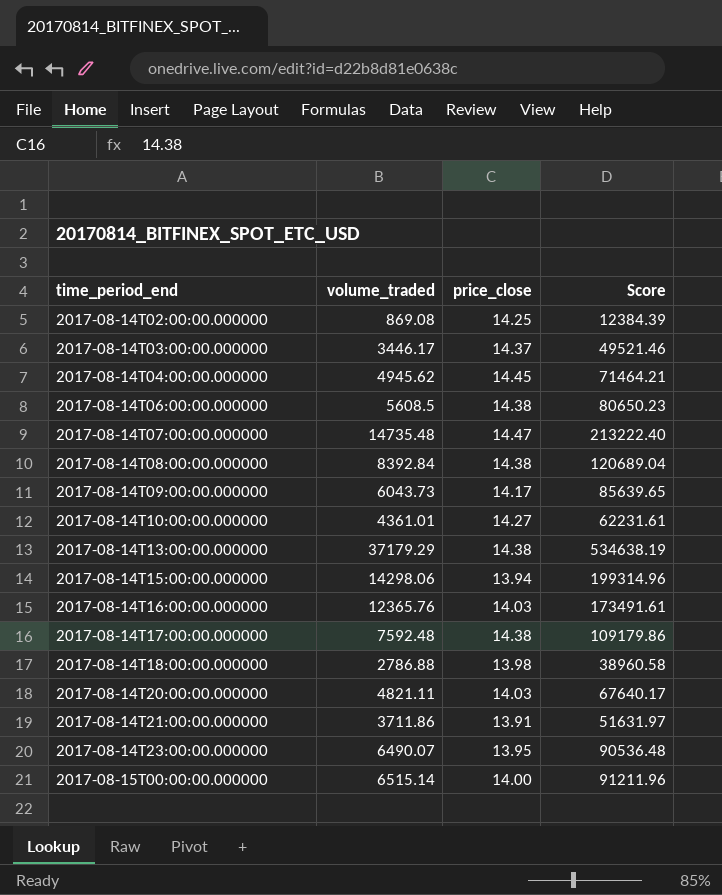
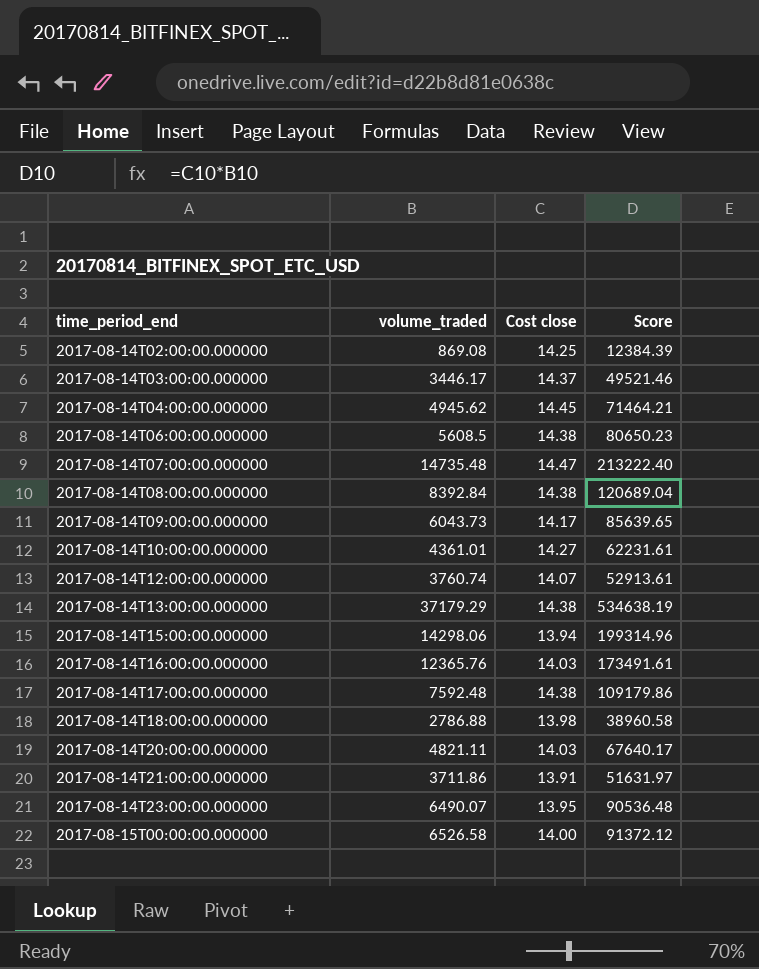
column name: price_close -> Cost close
row 2017-08-14T12:00:00.000000: none -> 3760.74 | 14.07 | 52913.61
2017-08-15T00:00:00.000000 | volume_traded: 6515.14 -> 6526.58
2017-08-15T00:00:00.000000 | Score: 91211.96 -> 91372.12

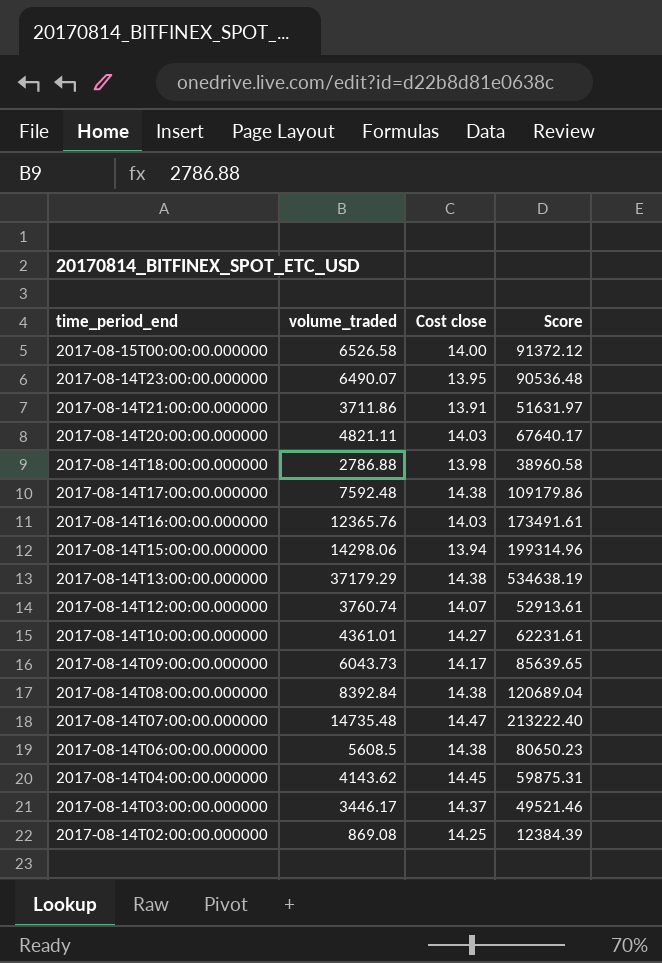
row order: time_period_end ascending -> time_period_end descending
2017-08-14T04:00:00.000000 | volume_traded: 4945.62 -> 4143.62
2017-08-14T04:00:00.000000 | Score: 71464.21 -> 59875.31

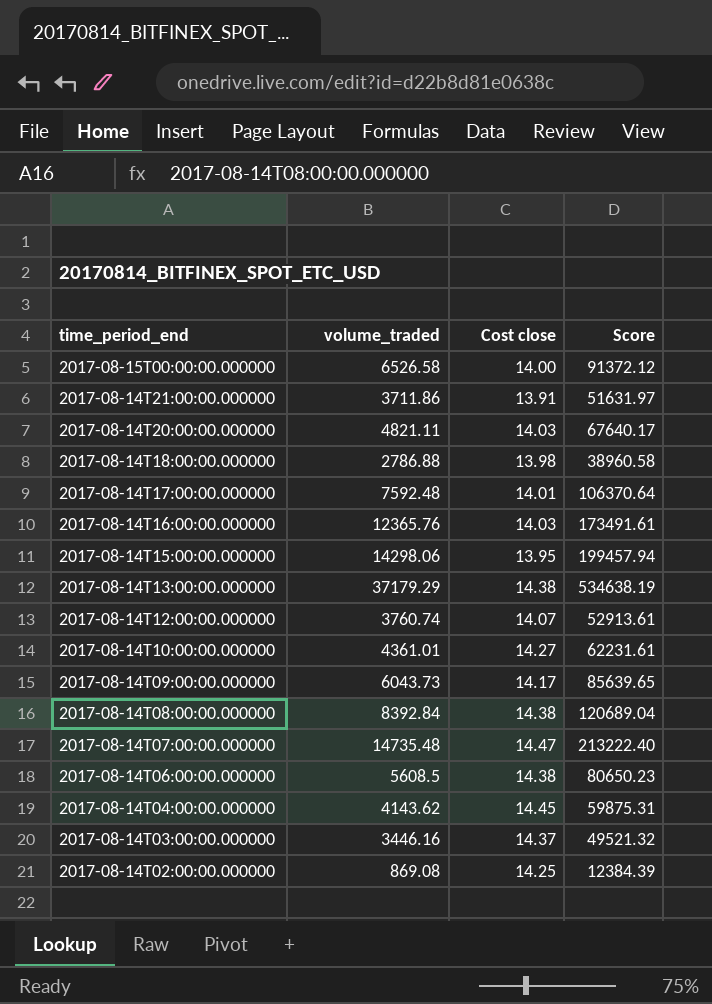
row 2017-08-14T23:00:00.000000: 6490.07 | 13.95 | 90536.48 -> none
2017-08-14T17:00:00.000000 | Cost close: 14.38 -> 14.01
2017-08-14T17:00:00.000000 | Score: 109179.86 -> 106370.64
2017-08-14T15:00:00.000000 | Cost close: 13.94 -> 13.95
2017-08-14T15:00:00.000000 | Score: 199314.96 -> 199457.94
2017-08-14T03:00:00.000000 | volume_traded: 3446.17 -> 3446.16
2017-08-14T03:00:00.000000 | Score: 49521.46 -> 49521.32

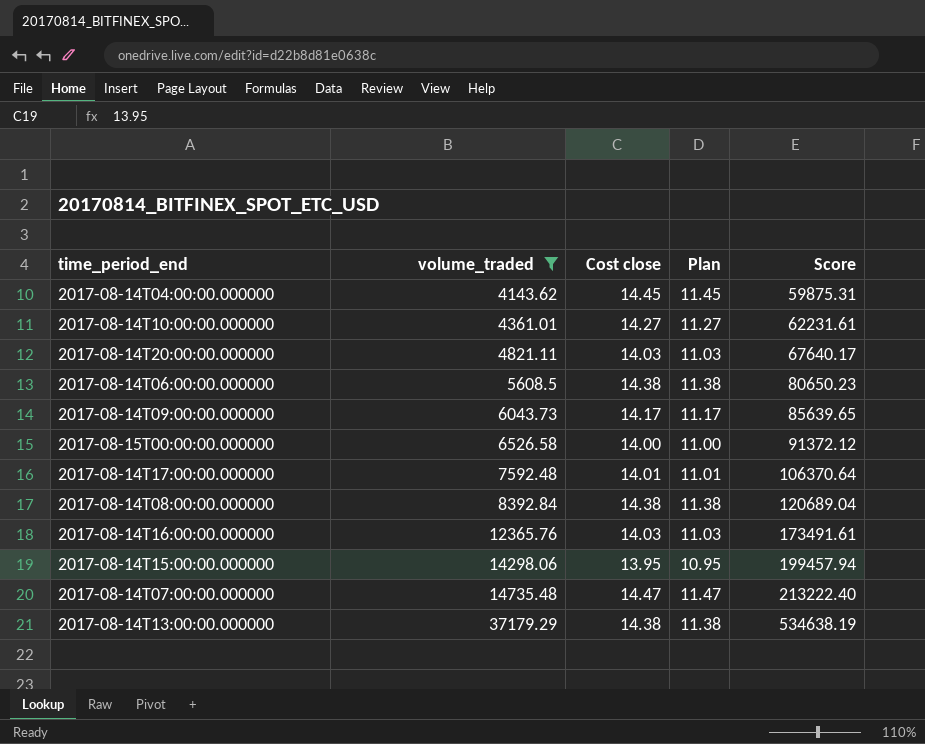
filter: none -> volume_traded >= 4143.62
row order: time_period_end descending -> volume_traded ascending
column Plan | formula: none -> [Cost close] - 3

